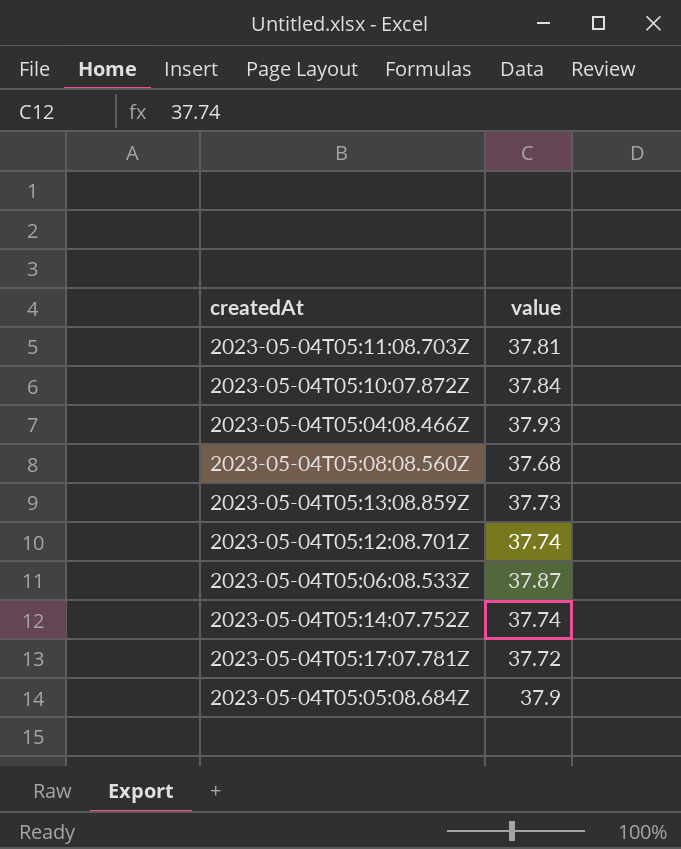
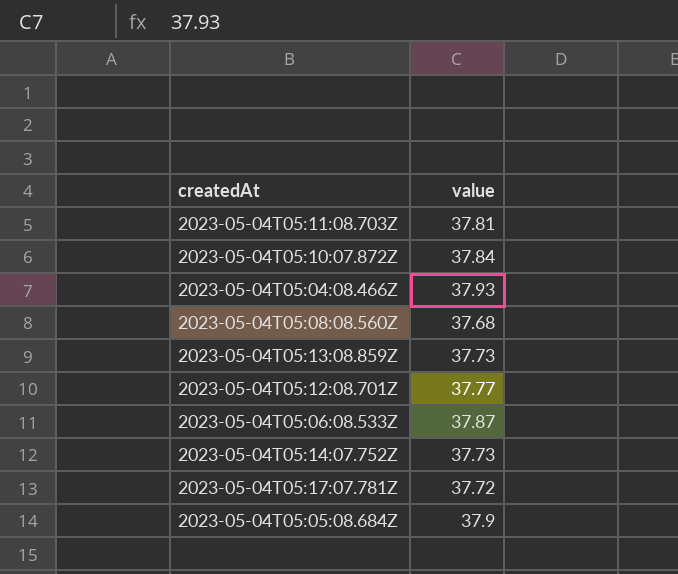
2023-05-04T05:12:08.701Z | value: 37.74 -> 37.77
2023-05-04T05:14:07.752Z | value: 37.74 -> 37.73

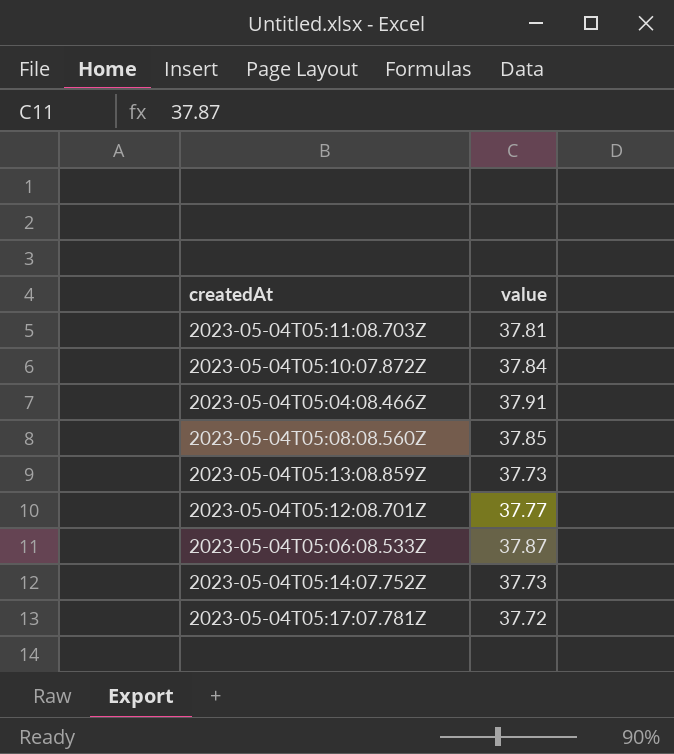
row 2023-05-04T05:05:08.684Z: 37.9 -> none
2023-05-04T05:04:08.466Z | value: 37.93 -> 37.91
2023-05-04T05:08:08.560Z | value: 37.68 -> 37.85

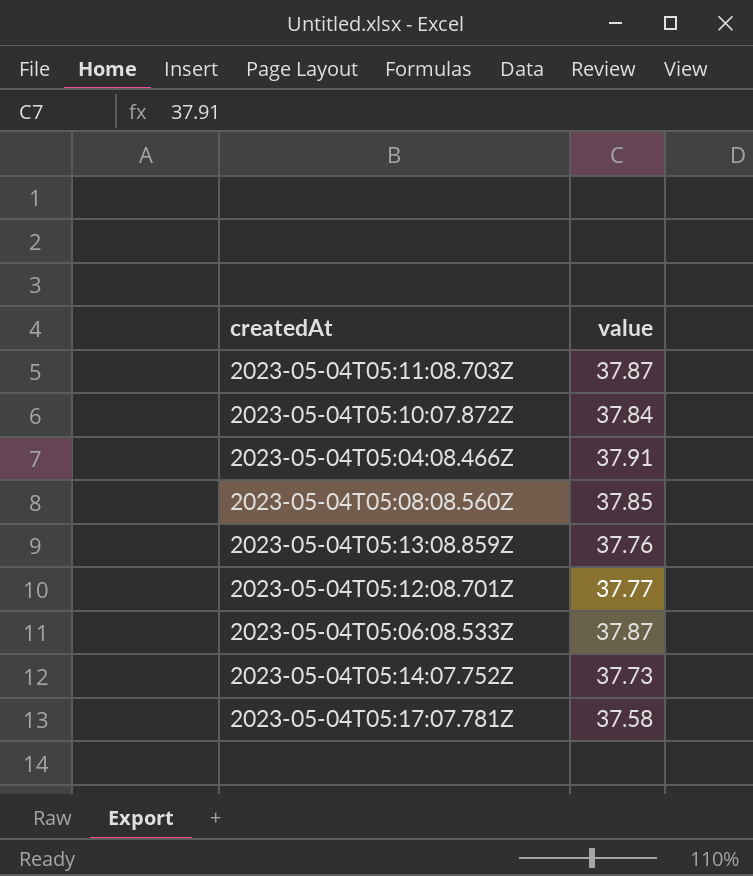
2023-05-04T05:11:08.703Z | value: 37.81 -> 37.87
2023-05-04T05:13:08.859Z | value: 37.73 -> 37.76
2023-05-04T05:17:07.781Z | value: 37.72 -> 37.58

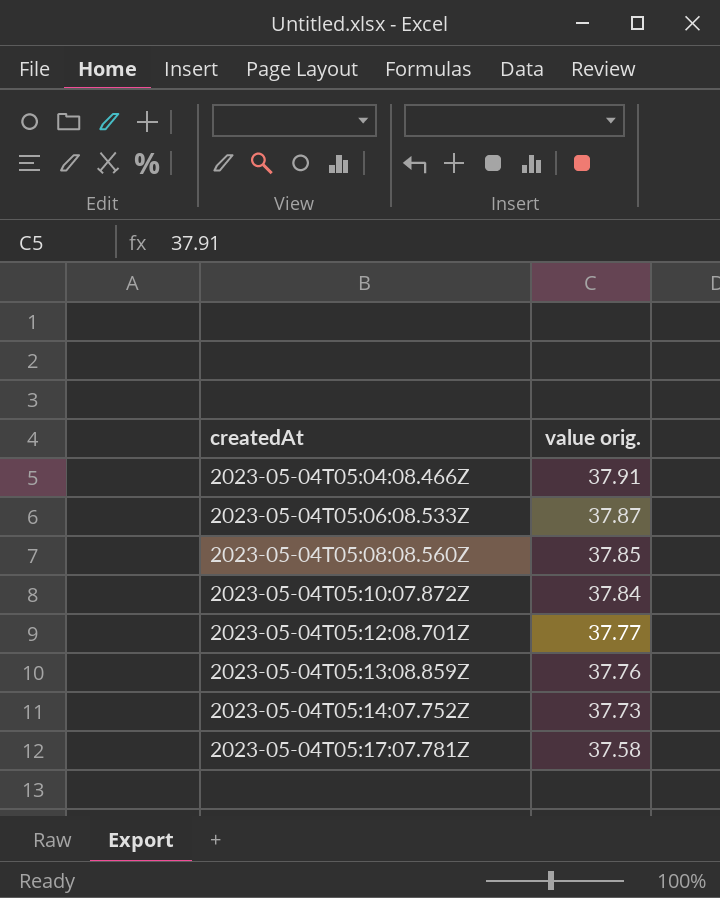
row order: none -> createdAt ascending
column name: value -> value orig.
row 2023-05-04T05:11:08.703Z: 37.87 -> none

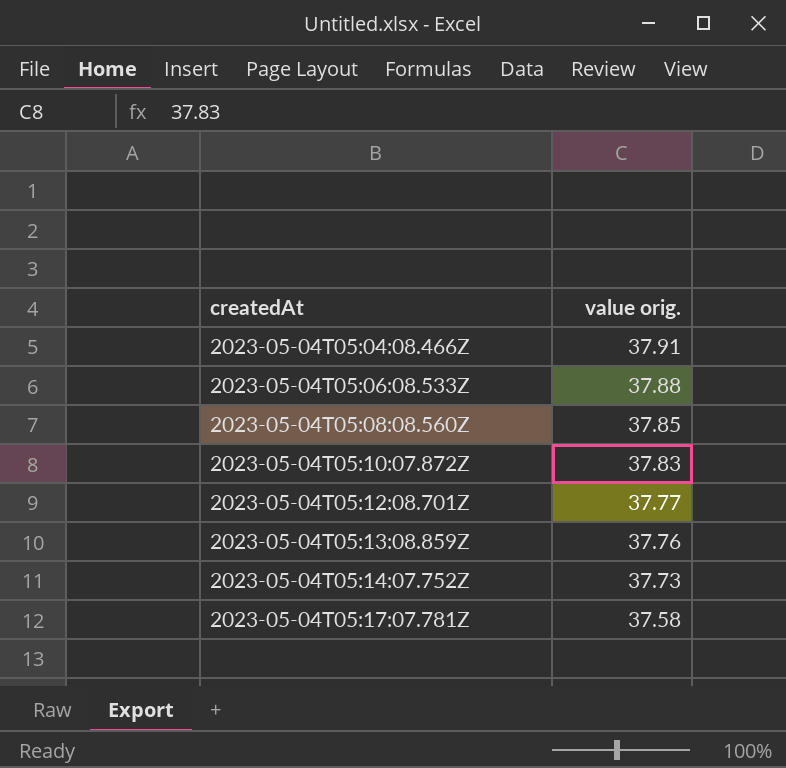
2023-05-04T05:06:08.533Z | value orig.: 37.87 -> 37.88
2023-05-04T05:10:07.872Z | value orig.: 37.84 -> 37.83

